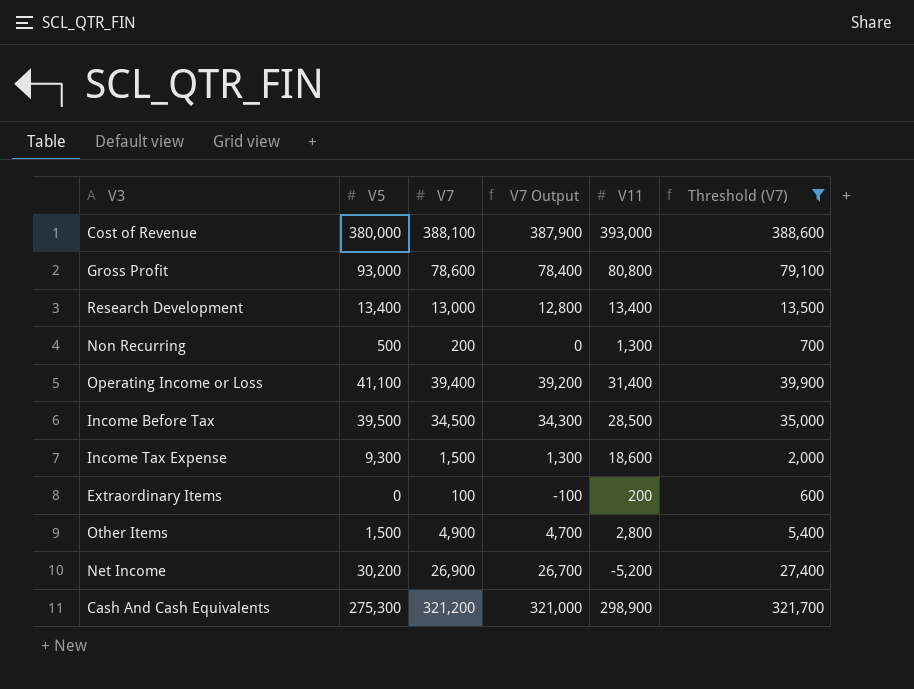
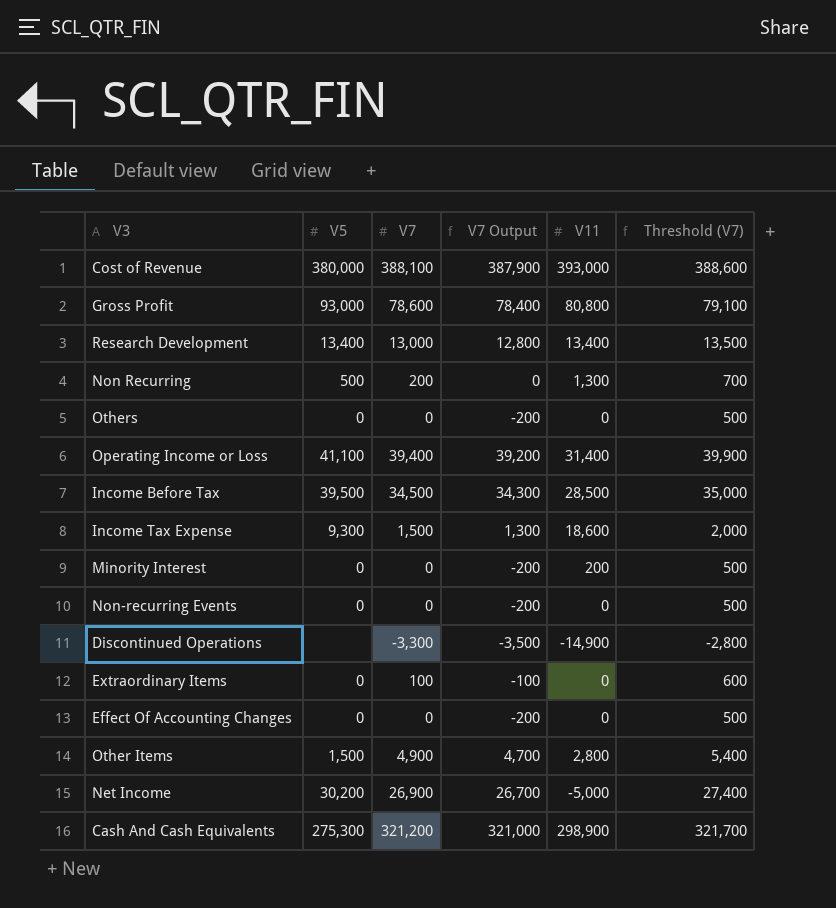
filter: Threshold (V7) >= 600 -> none
Extraordinary Items | V11: 200 -> 0
Net Income | V11: -5,200 -> -5,000

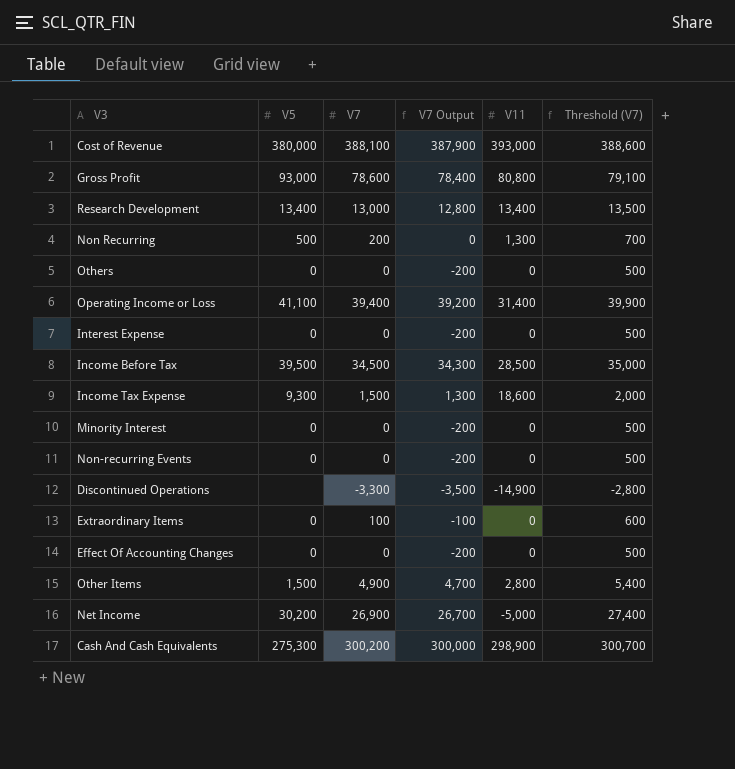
row Interest Expense: none -> 0 | 0 | -200 | 0 | 500
Minority Interest | V11: 200 -> 0
Cash And Cash Equivalents | V7: 321,200 -> 300,200
Cash And Cash Equivalents | V7 Output: 321,000 -> 300,000
Cash And Cash Equivalents | Threshold (V7): 321,700 -> 300,700

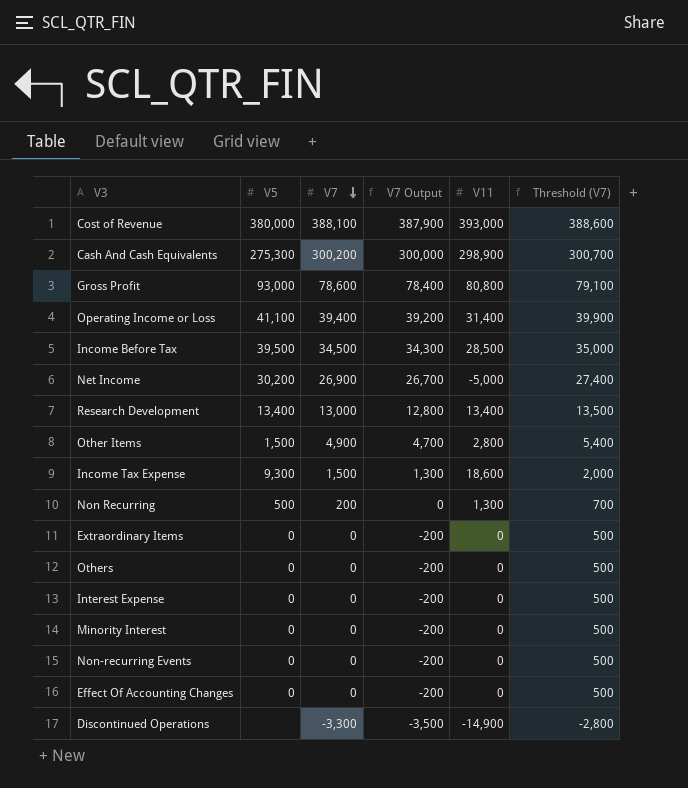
row order: none -> V7 descending
Extraordinary Items | V7: 100 -> 0
Extraordinary Items | V7 Output: -100 -> -200
Extraordinary Items | Threshold (V7): 600 -> 500

